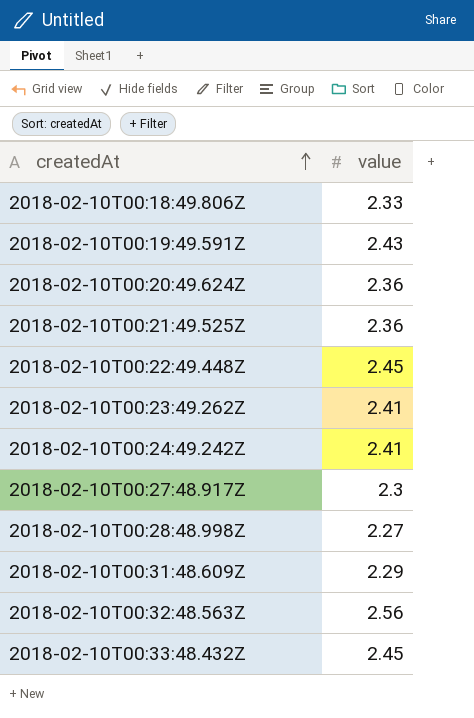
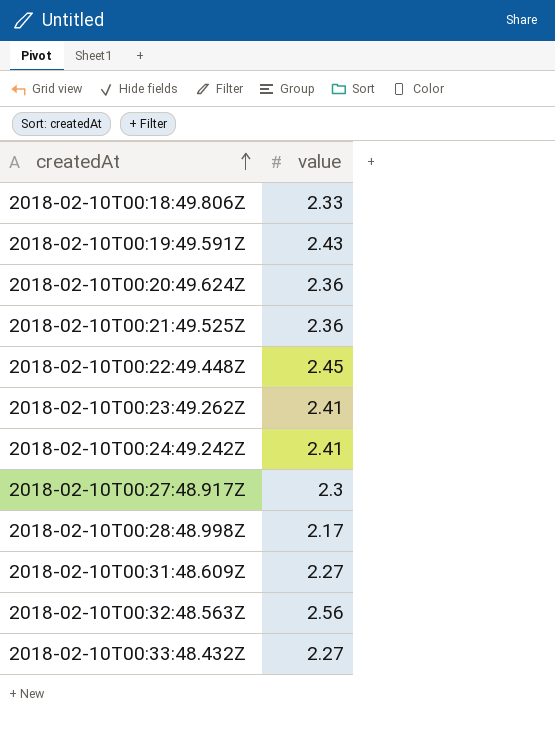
2018-02-10T00:28:48.998Z | value: 2.27 -> 2.17
2018-02-10T00:31:48.609Z | value: 2.29 -> 2.27
2018-02-10T00:33:48.432Z | value: 2.45 -> 2.27

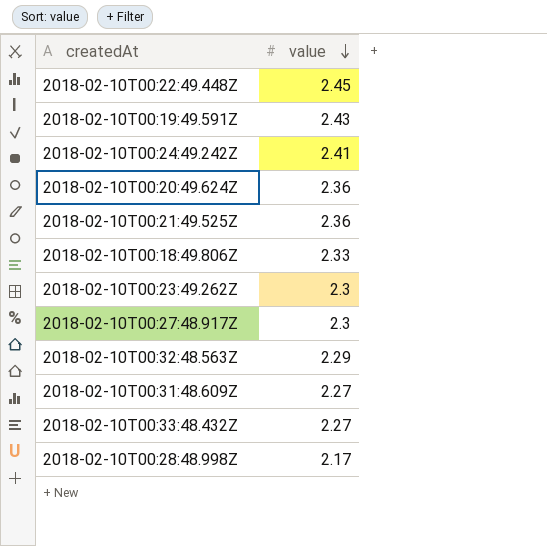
row order: createdAt ascending -> value descending
2018-02-10T00:23:49.262Z | value: 2.41 -> 2.3
2018-02-10T00:32:48.563Z | value: 2.56 -> 2.29

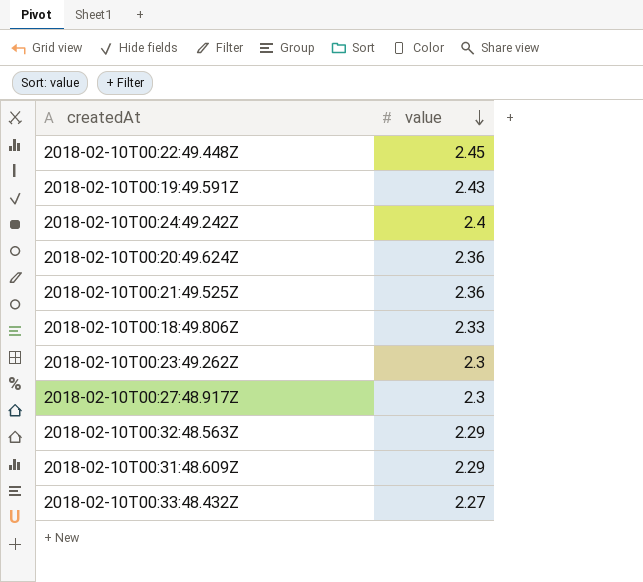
row 2018-02-10T00:28:48.998Z: 2.17 -> none
2018-02-10T00:24:49.242Z | value: 2.41 -> 2.4
2018-02-10T00:31:48.609Z | value: 2.27 -> 2.29

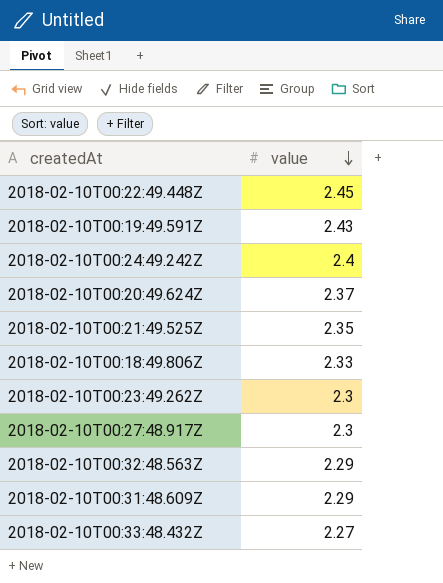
2018-02-10T00:20:49.624Z | value: 2.36 -> 2.37
2018-02-10T00:21:49.525Z | value: 2.36 -> 2.35

